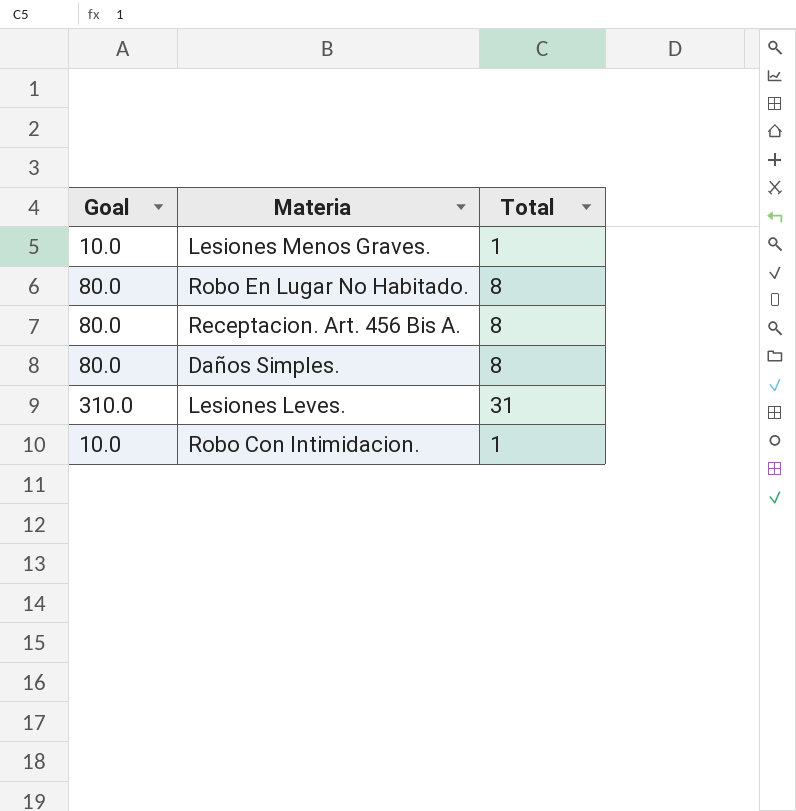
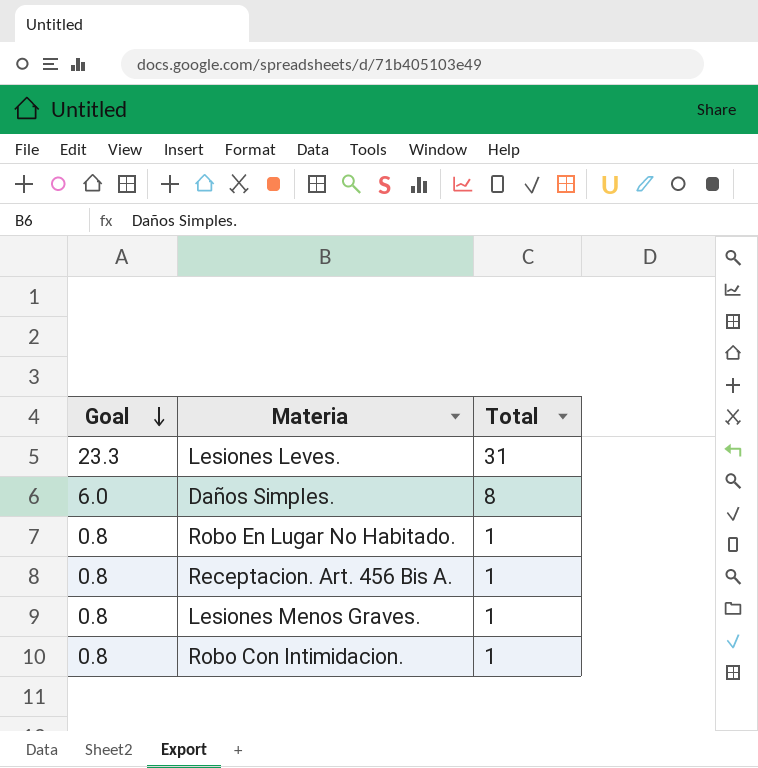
row order: none -> Goal descending
column Goal | formula: [Total] * 10 -> [Total] * 0.75
Robo En Lugar No Habitado. | Total: 8 -> 1
Receptacion. Art. 456 Bis A. | Total: 8 -> 1

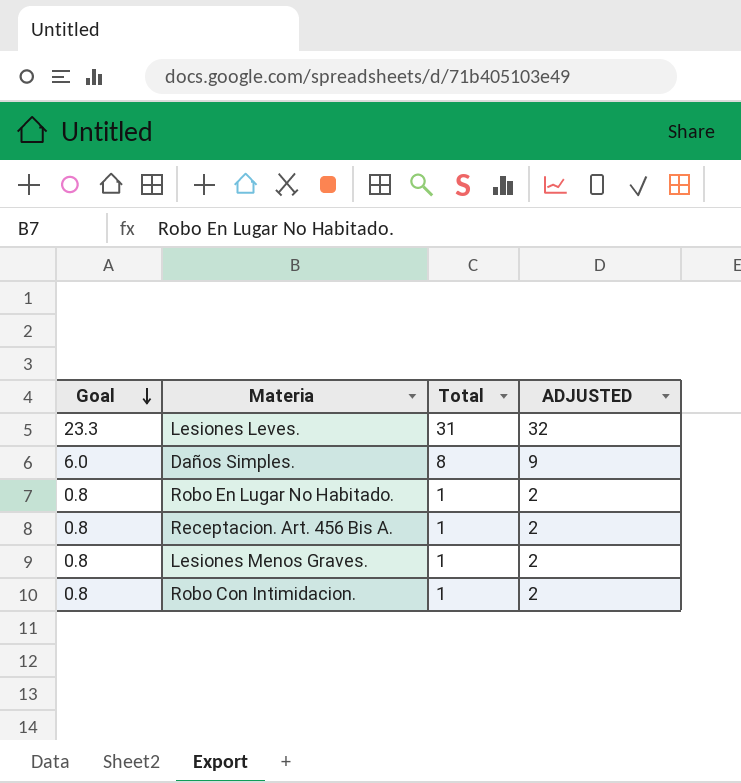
column ADJUSTED | formula: none -> [Total] + 1

